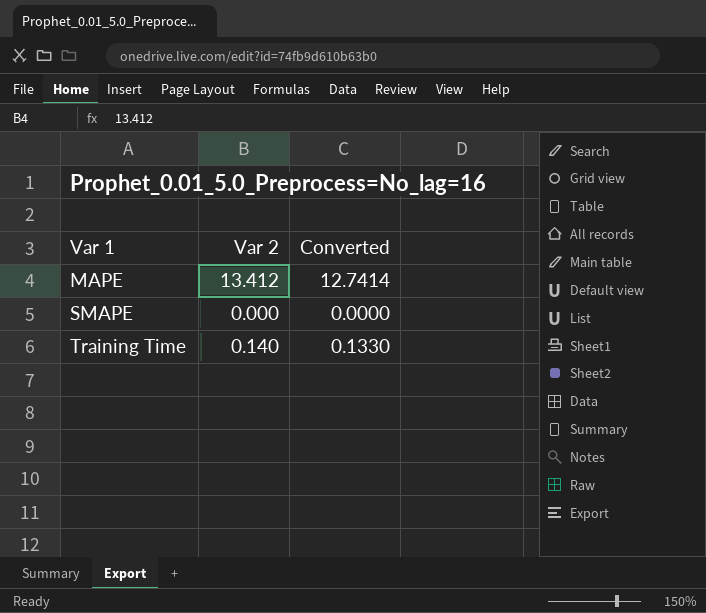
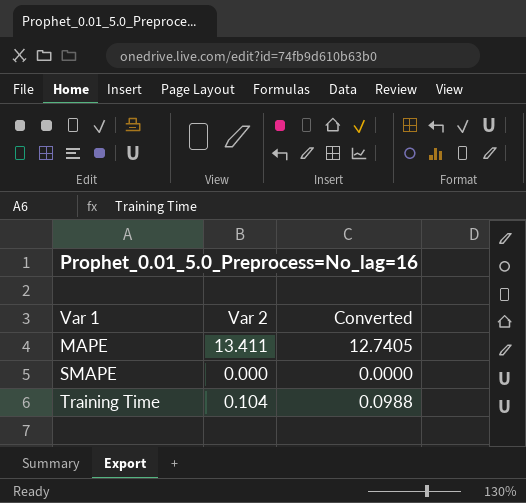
MAPE | Var 2: 13.412 -> 13.411
MAPE | Converted: 12.7414 -> 12.7405
Training Time | Var 2: 0.140 -> 0.104
Training Time | Converted: 0.1330 -> 0.0988

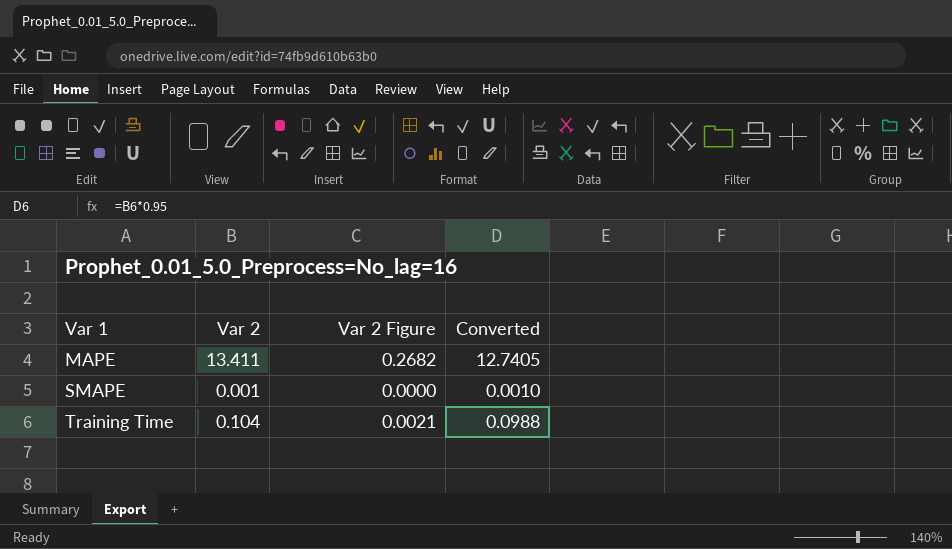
column Var 2 Figure | formula: none -> [Var 2] * 0.02
SMAPE | Var 2: 0.000 -> 0.001
SMAPE | Converted: 0.0000 -> 0.0010

